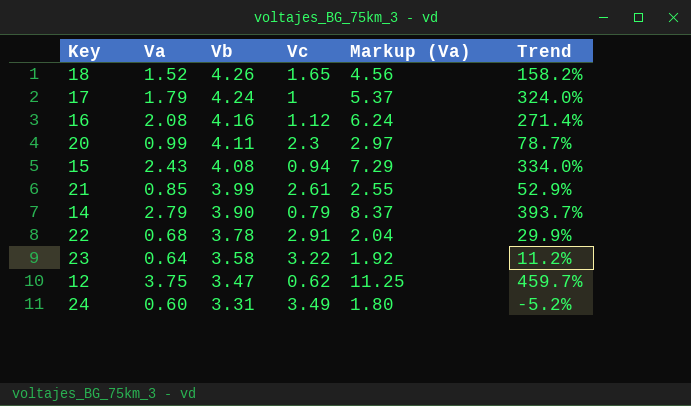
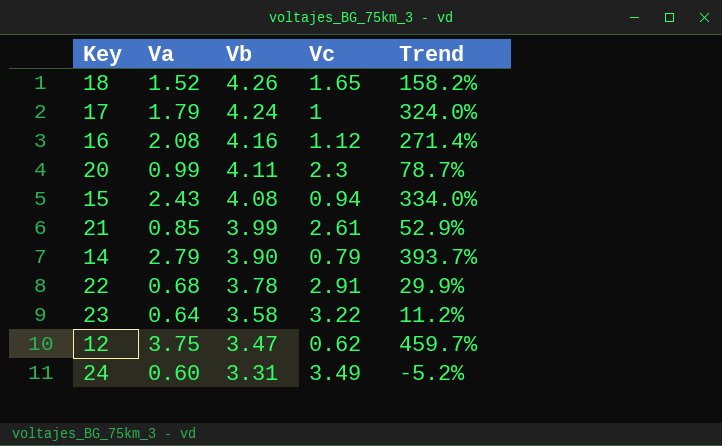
column Markup (Va) | formula: [Va] * 3 -> none

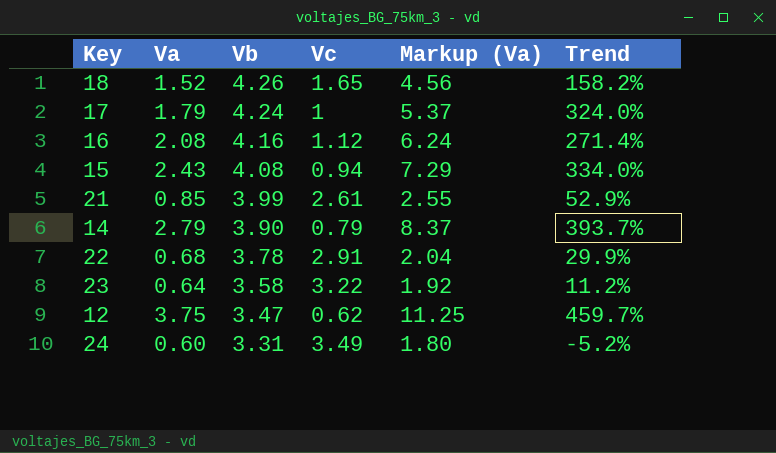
column Markup (Va) | formula: none -> [Va] * 3
row 20: 0.99 | 4.11 | 2.3 | 78.7% -> none

